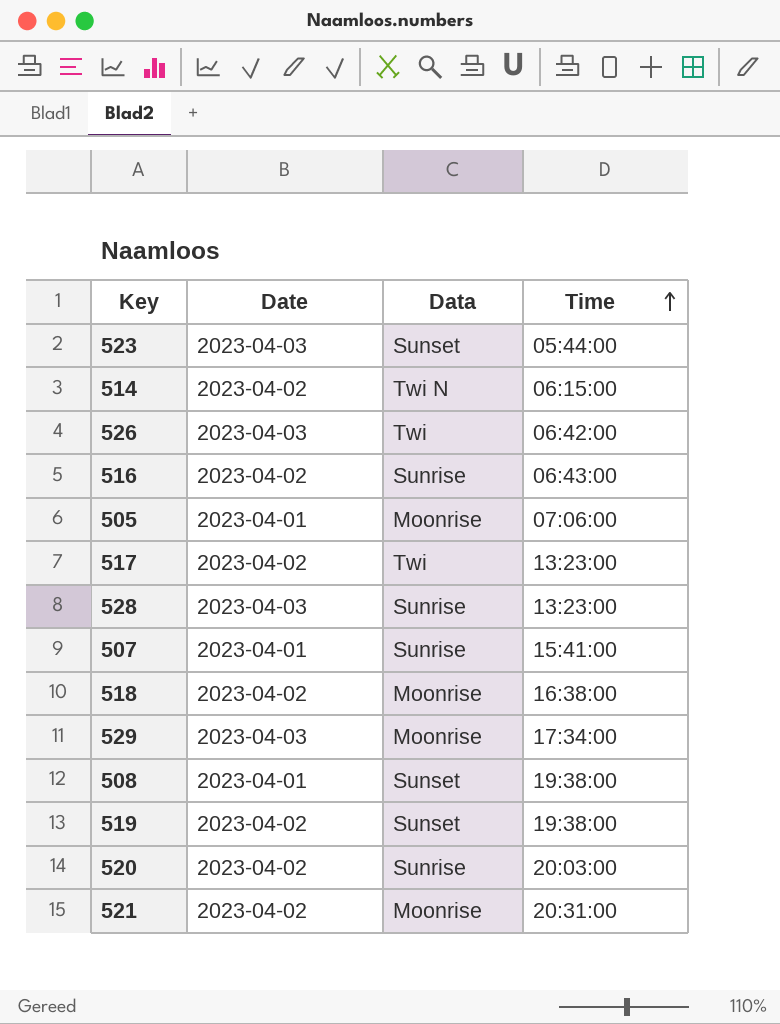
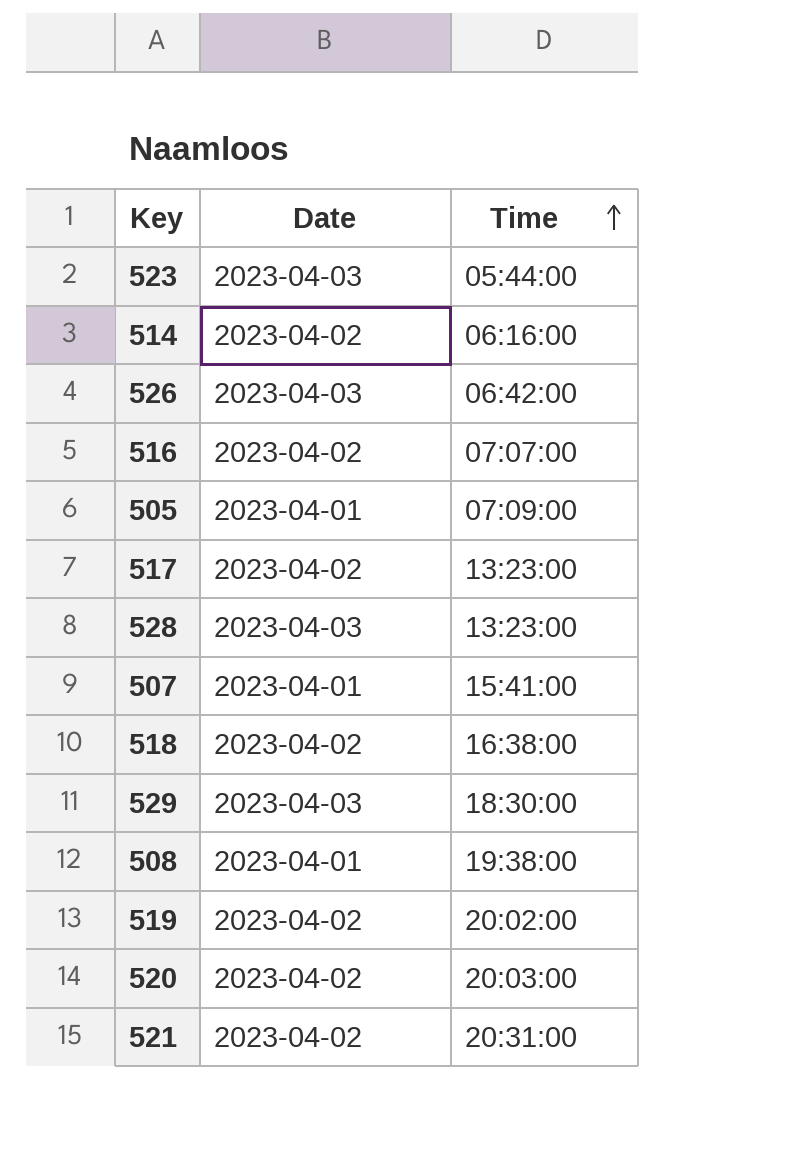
column Data | position: 3 -> none
514 | Time: 06:15:00 -> 06:16:00
516 | Time: 06:43:00 -> 07:07:00
505 | Time: 07:06:00 -> 07:09:00
529 | Time: 17:34:00 -> 18:30:00
519 | Time: 19:38:00 -> 20:02:00

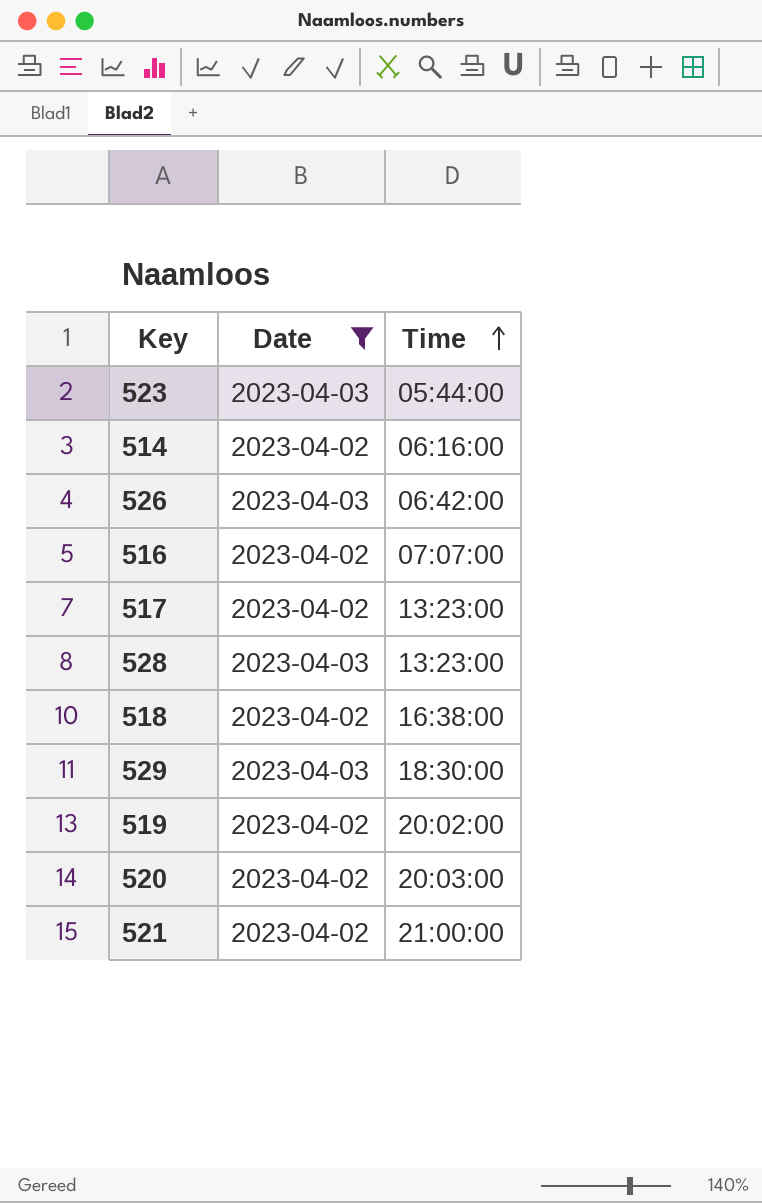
filter: none -> Date != 2023-04-01
521 | Time: 20:31:00 -> 21:00:00

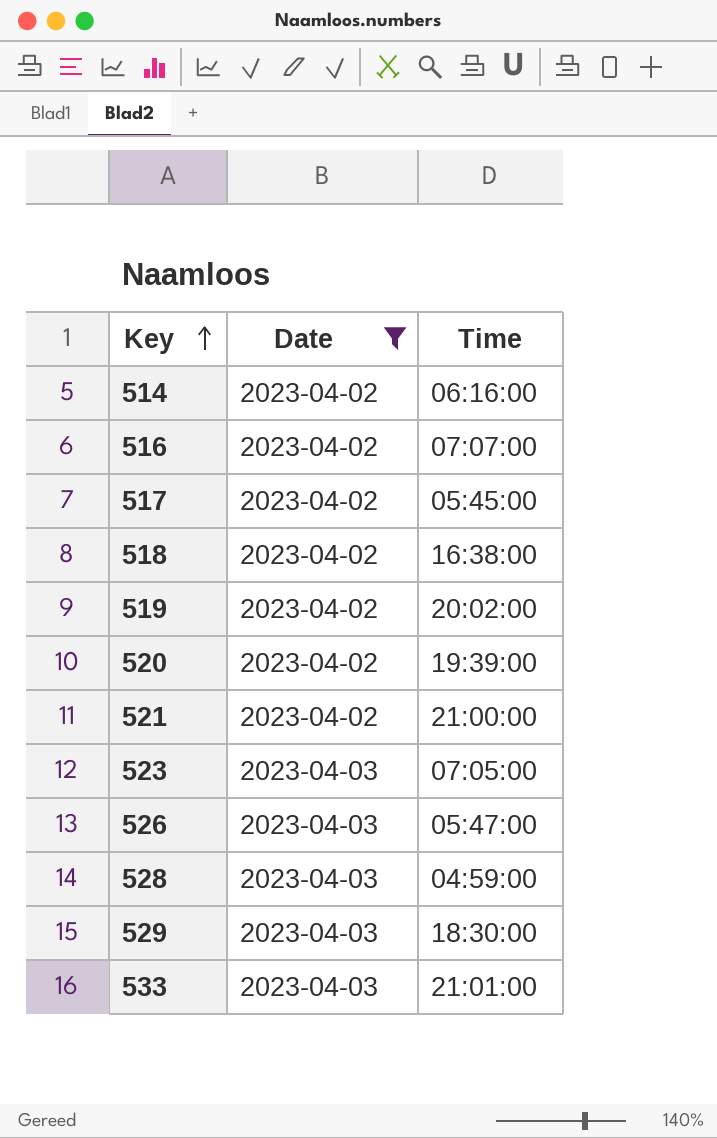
row order: Time ascending -> Key ascending
517 | Time: 13:23:00 -> 05:45:00
520 | Time: 20:03:00 -> 19:39:00
523 | Time: 05:44:00 -> 07:05:00
526 | Time: 06:42:00 -> 05:47:00
528 | Time: 13:23:00 -> 04:59:00
row 533: none -> 2023-04-03 | 21:01:00

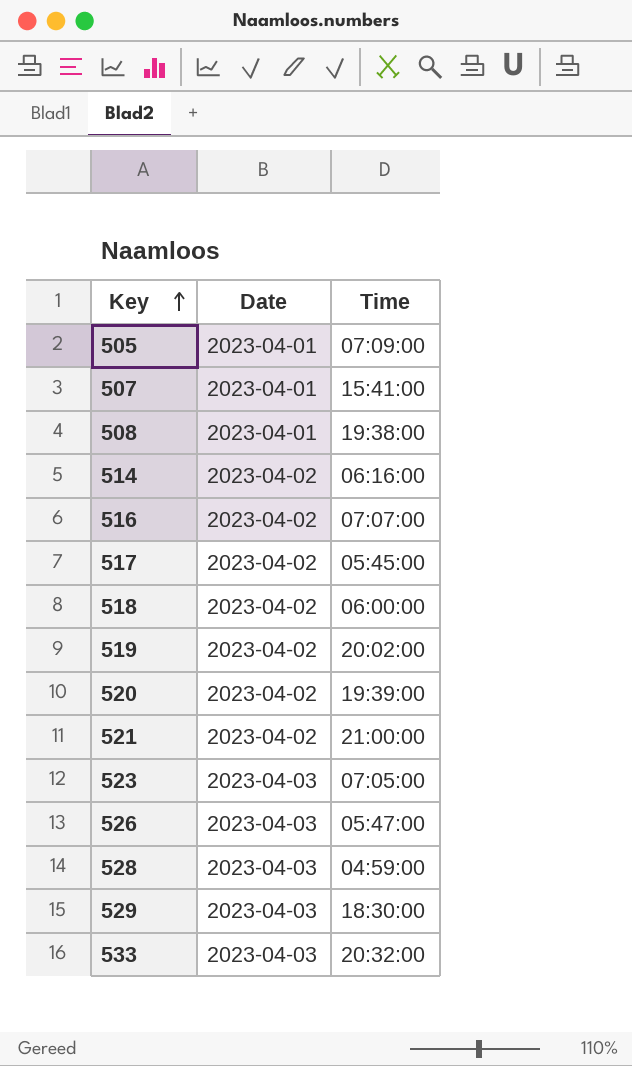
filter: Date != 2023-04-01 -> none
518 | Time: 16:38:00 -> 06:00:00
533 | Time: 21:01:00 -> 20:32:00

